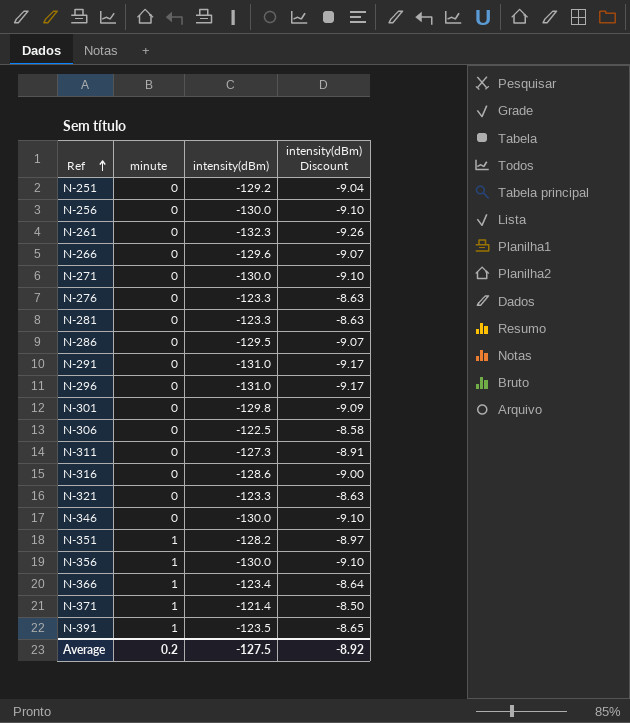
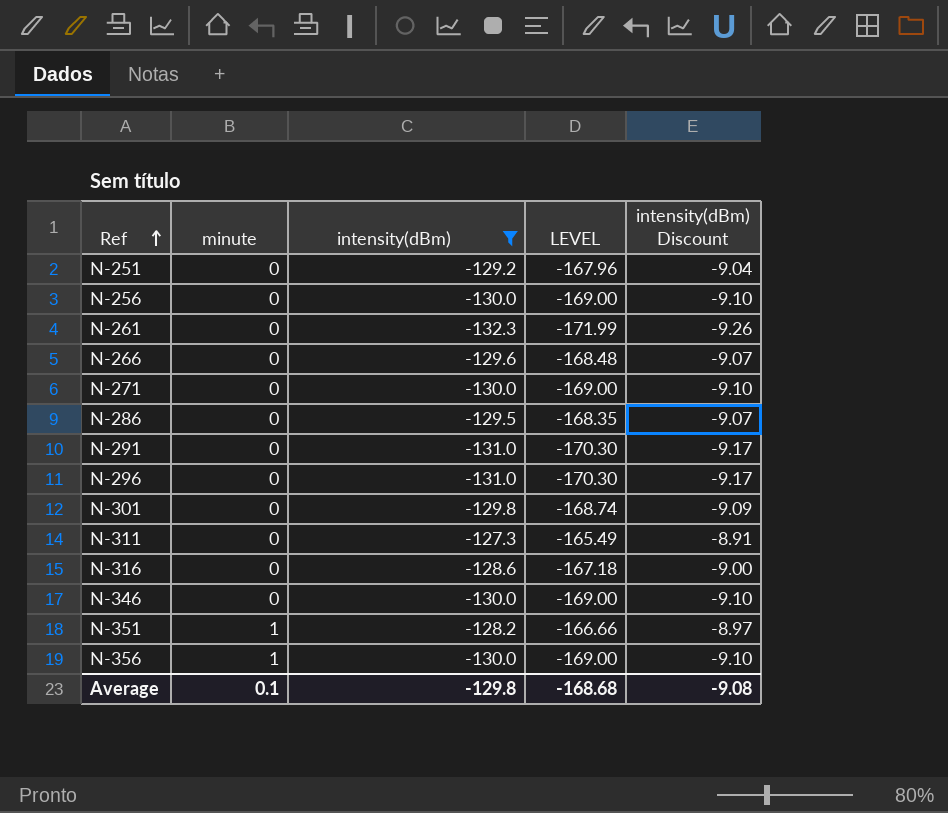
filter: none -> intensity(dBm) <= -127.3
column LEVEL | formula: none -> [intensity(dBm)] * 1.3
Average | minute: 0.2 -> 0.1
Average | intensity(dBm): -127.5 -> -129.8
Average | intensity(dBm) Discount: -8.92 -> -9.08

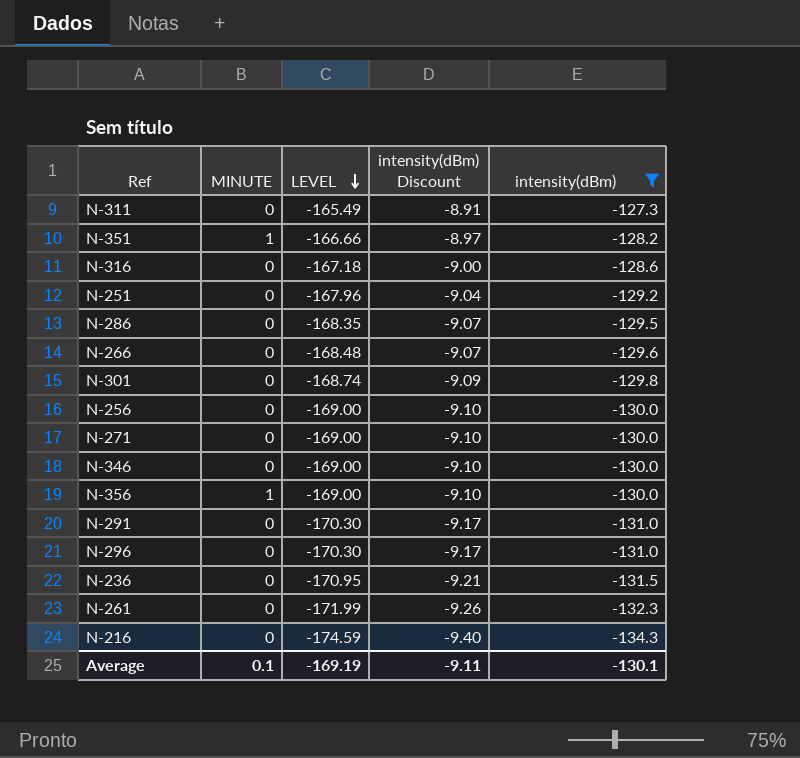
row order: Ref ascending -> LEVEL descending
column name: minute -> MINUTE
column intensity(dBm) | position: 3 -> 5
row N-236: none -> 0 | -170.95 | -9.21 | -131.5
row N-216: none -> 0 | -174.59 | -9.40 | -134.3
Average | LEVEL: -168.68 -> -169.19
Average | intensity(dBm) Discount: -9.08 -> -9.11
Average | intensity(dBm): -129.8 -> -130.1

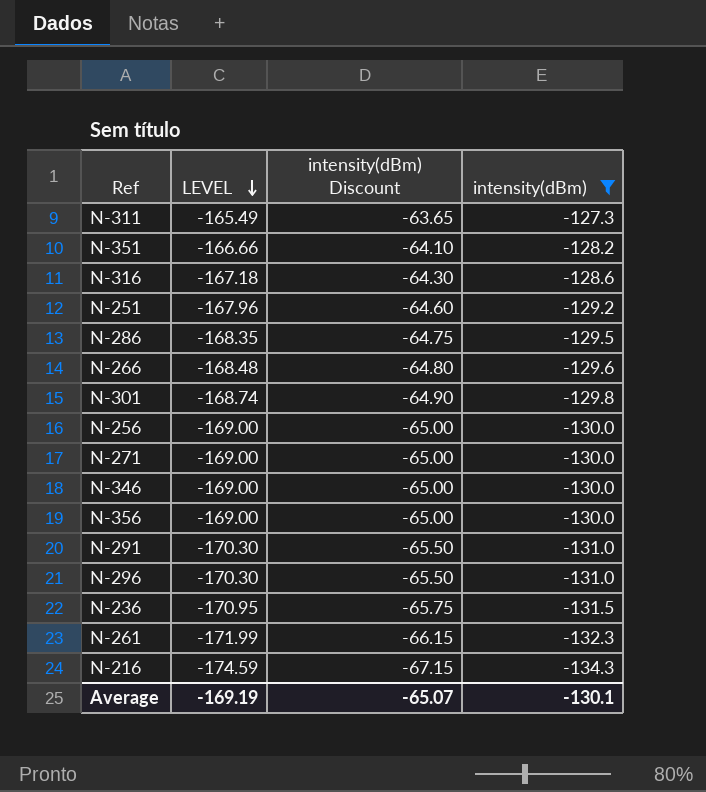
column MINUTE | position: 2 -> none
column intensity(dBm) Discount | formula: [intensity(dBm)] * 0.07 -> [intensity(dBm)] * 0.5
Average | intensity(dBm) Discount: -9.11 -> -65.07

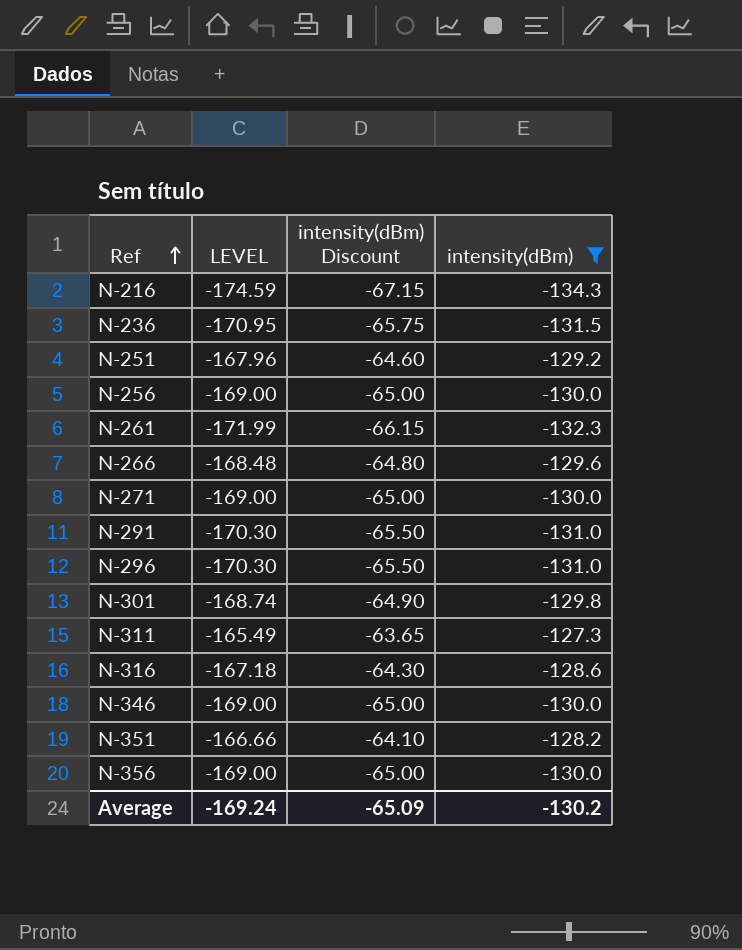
row order: LEVEL descending -> Ref ascending
row N-286: -168.35 | -64.75 | -129.5 -> none
Average | LEVEL: -169.19 -> -169.24
Average | intensity(dBm) Discount: -65.07 -> -65.09
Average | intensity(dBm): -130.1 -> -130.2

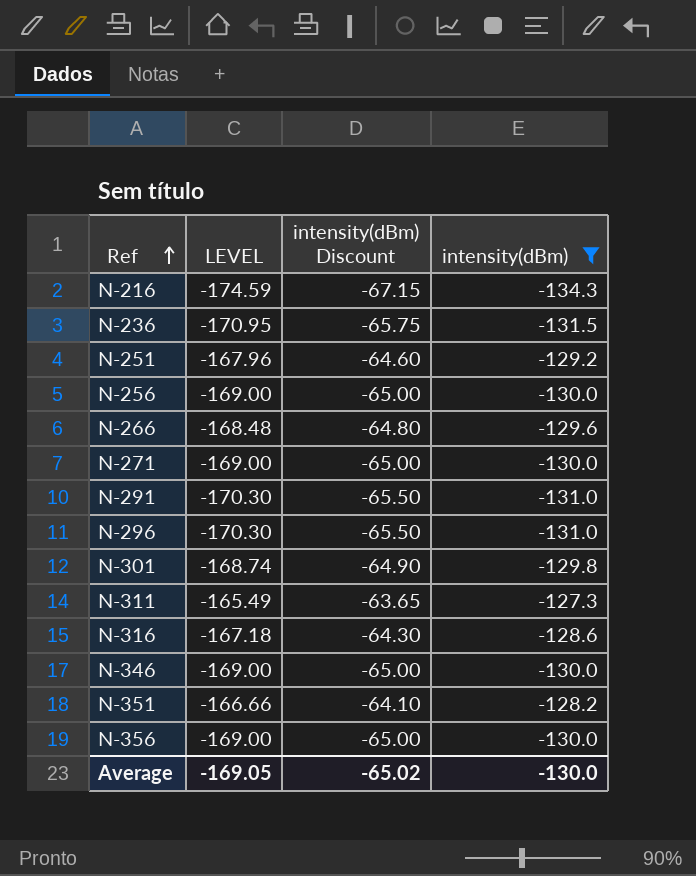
row N-261: -171.99 | -66.15 | -132.3 -> none
Average | LEVEL: -169.24 -> -169.05
Average | intensity(dBm) Discount: -65.09 -> -65.02
Average | intensity(dBm): -130.2 -> -130.0

